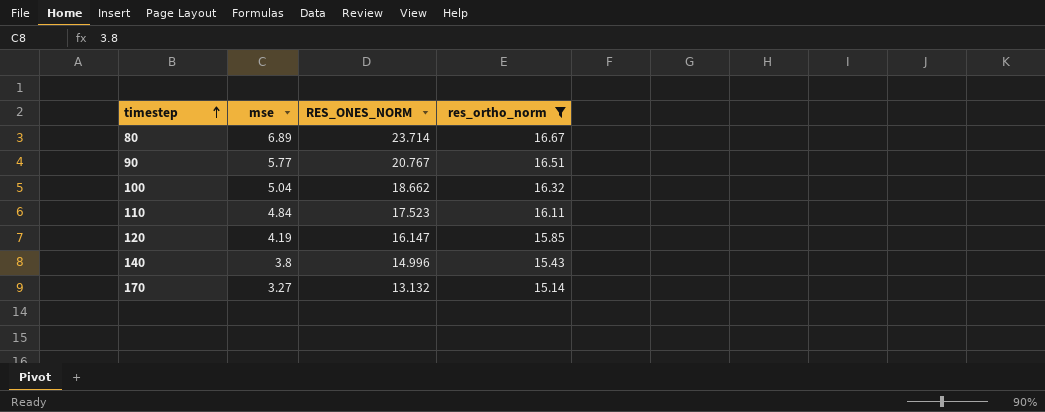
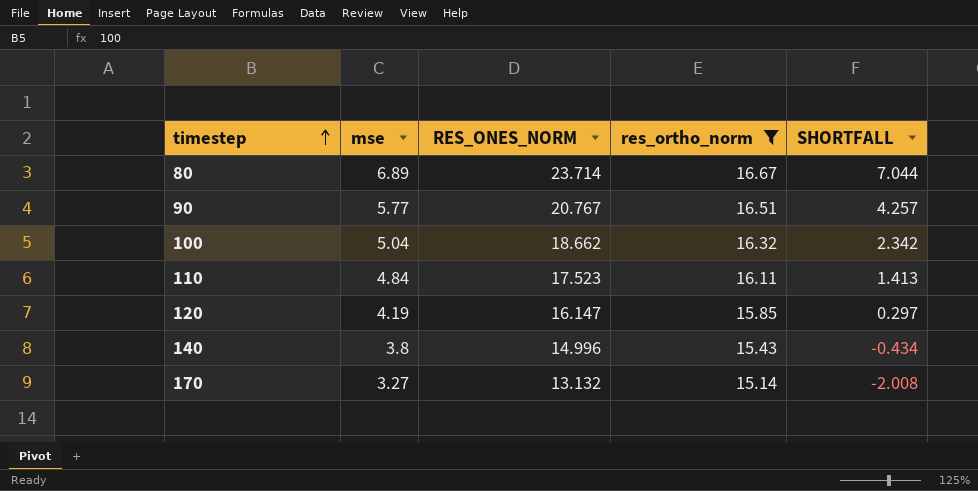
column SHORTFALL | formula: none -> [RES_ONES_NORM] - [res_ortho_norm]

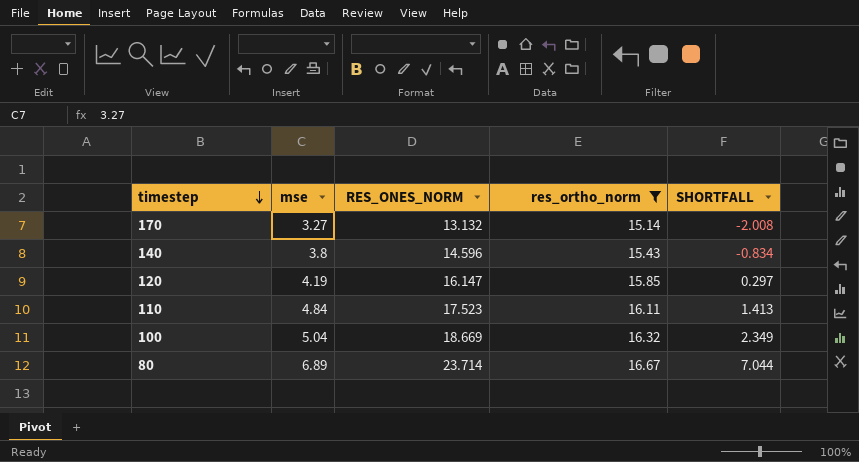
row order: timestep ascending -> timestep descending
row 90: 5.77 | 20.767 | 16.51 | 4.257 -> none
140 | RES_ONES_NORM: 14.996 -> 14.596
140 | SHORTFALL: -0.434 -> -0.834
100 | RES_ONES_NORM: 18.662 -> 18.669
100 | SHORTFALL: 2.342 -> 2.349

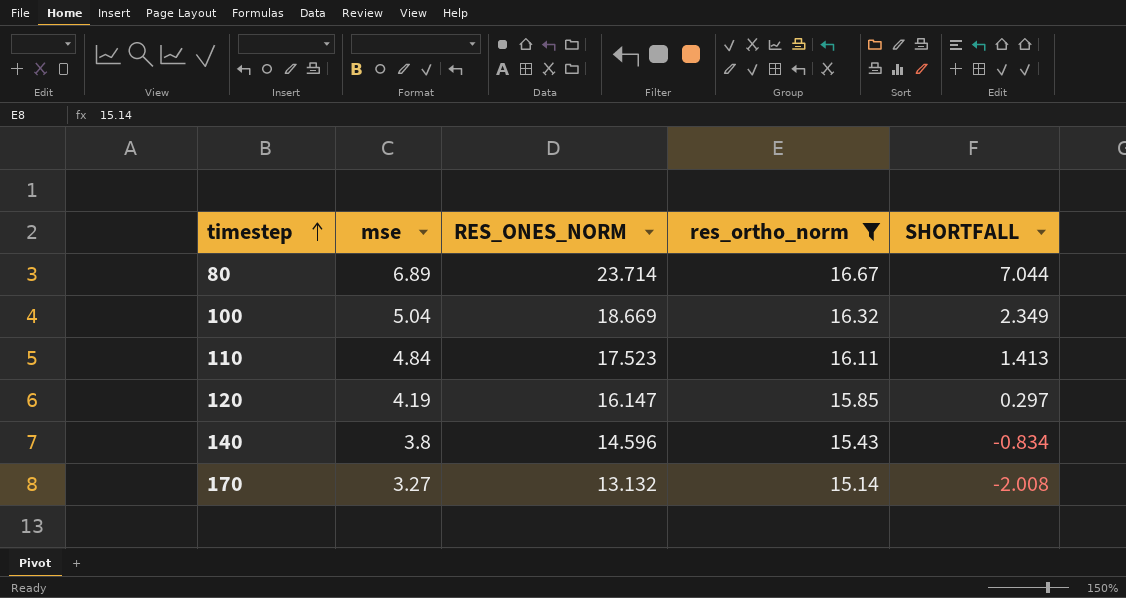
row order: timestep descending -> timestep ascending

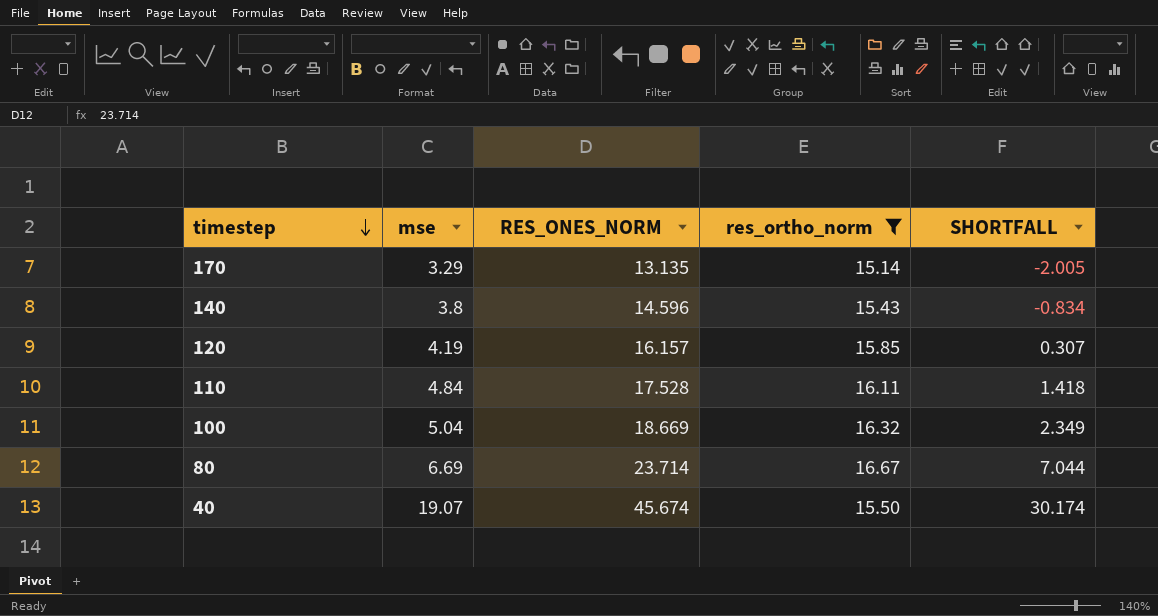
row order: timestep ascending -> timestep descending
170 | mse: 3.27 -> 3.29
170 | RES_ONES_NORM: 13.132 -> 13.135
170 | SHORTFALL: -2.008 -> -2.005
120 | RES_ONES_NORM: 16.147 -> 16.157
120 | SHORTFALL: 0.297 -> 0.307
110 | RES_ONES_NORM: 17.523 -> 17.528
110 | SHORTFALL: 1.413 -> 1.418
80 | mse: 6.89 -> 6.69
row 40: none -> 19.07 | 45.674 | 15.50 | 30.174

